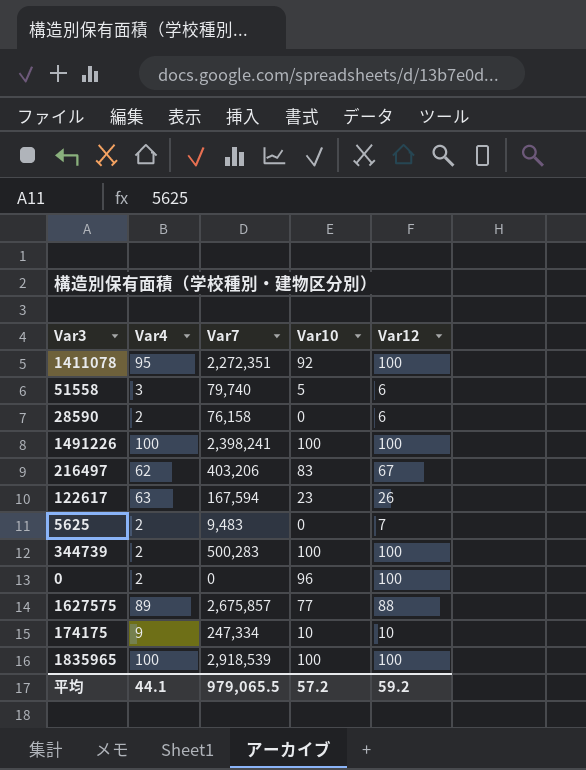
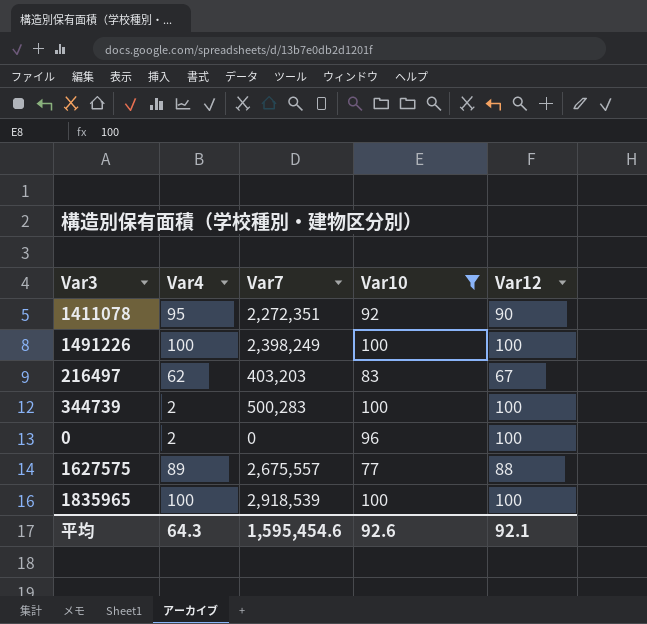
filter: none -> Var10 >= 77
1411078 | Var12: 100 -> 90
1491226 | Var7: 2,398,241 -> 2,398,249
216497 | Var7: 403,206 -> 403,203
1627575 | Var7: 2,675,857 -> 2,675,557
平均 | Var4: 44.1 -> 64.3
平均 | Var7: 979,065.5 -> 1,595,454.6
平均 | Var10: 57.2 -> 92.6
平均 | Var12: 59.2 -> 92.1

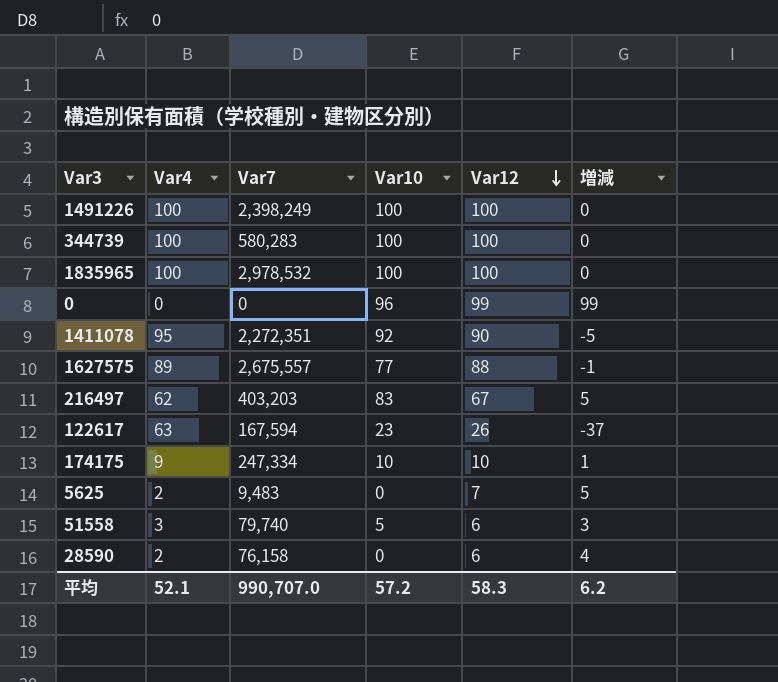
filter: Var10 >= 77 -> none
row order: none -> Var12 descending
column 増減 | formula: none -> [Var12] - [Var4]
344739 | Var4: 2 -> 100
344739 | Var7: 500,283 -> 580,283
1835965 | Var7: 2,918,539 -> 2,978,532
0 | Var4: 2 -> 0
0 | Var12: 100 -> 99
平均 | Var4: 64.3 -> 52.1
平均 | Var7: 1,595,454.6 -> 990,707.0
平均 | Var10: 92.6 -> 57.2
平均 | Var12: 92.1 -> 58.3

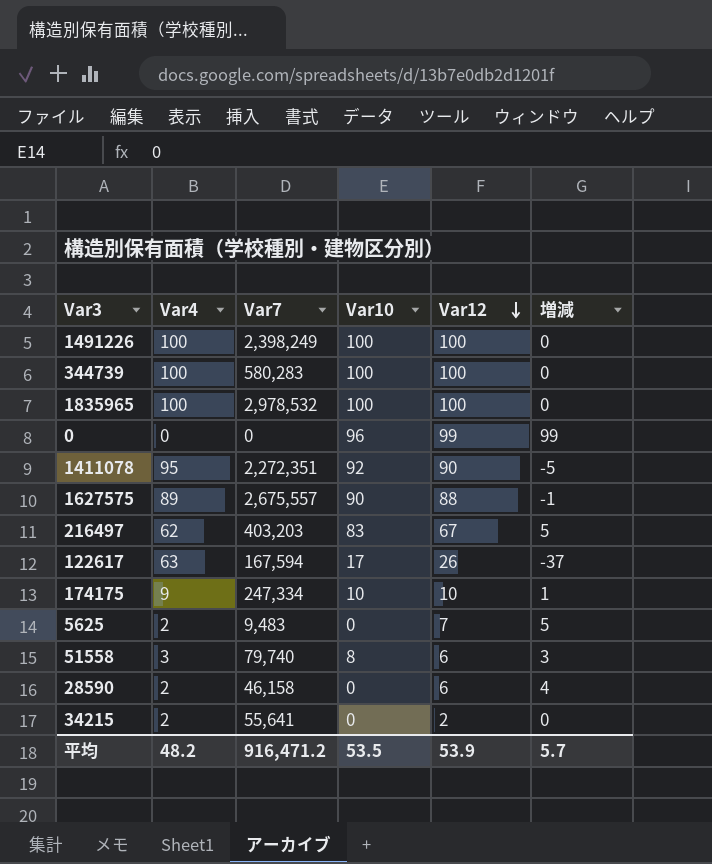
1627575 | Var10: 77 -> 90
122617 | Var10: 23 -> 17
51558 | Var10: 5 -> 8
28590 | Var7: 76,158 -> 46,158
row 34215: none -> 2 | 55,641 | 0 | 2 | 0
平均 | Var4: 52.1 -> 48.2
平均 | Var7: 990,707.0 -> 916,471.2
平均 | Var10: 57.2 -> 53.5
平均 | Var12: 58.3 -> 53.9
平均 | 増減: 6.2 -> 5.7

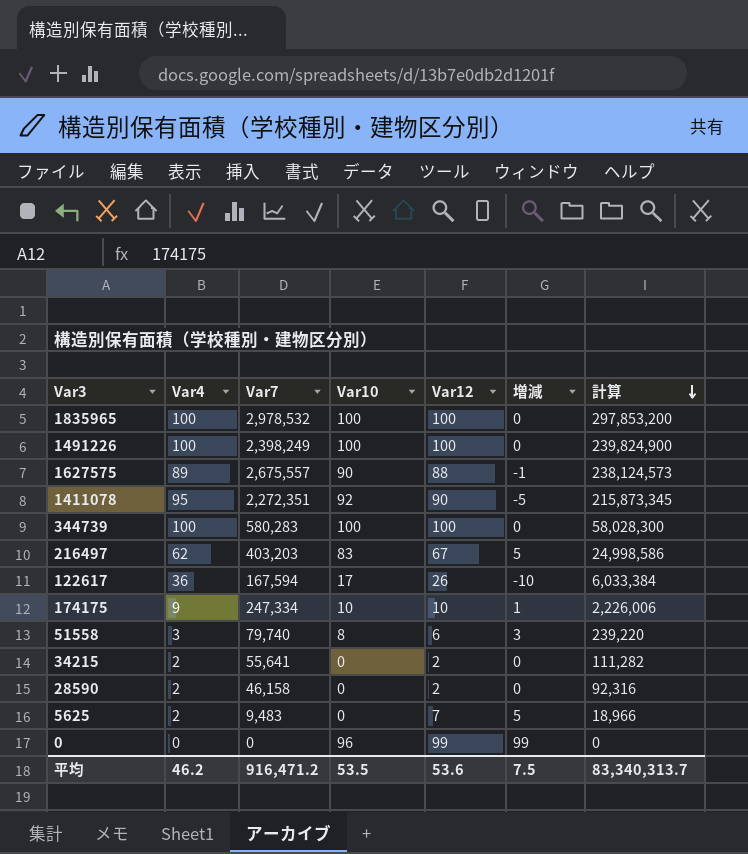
row order: Var12 descending -> 計算 descending
column 計算 | formula: none -> [Var4] * [Var7]
122617 | Var4: 63 -> 36
122617 | 増減: -37 -> -10
28590 | Var12: 6 -> 2
28590 | 増減: 4 -> 0
平均 | Var4: 48.2 -> 46.2
平均 | Var12: 53.9 -> 53.6
平均 | 増減: 5.7 -> 7.5

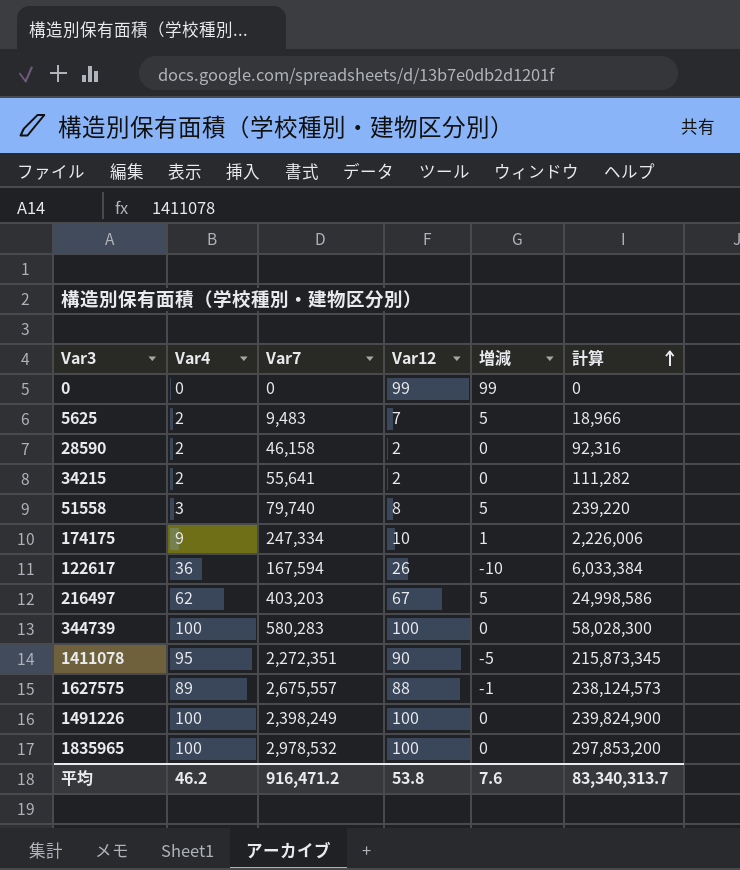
row order: 計算 descending -> 計算 ascending
column Var10 | position: 4 -> none
51558 | Var12: 6 -> 8
51558 | 増減: 3 -> 5
平均 | Var12: 53.6 -> 53.8
平均 | 増減: 7.5 -> 7.6

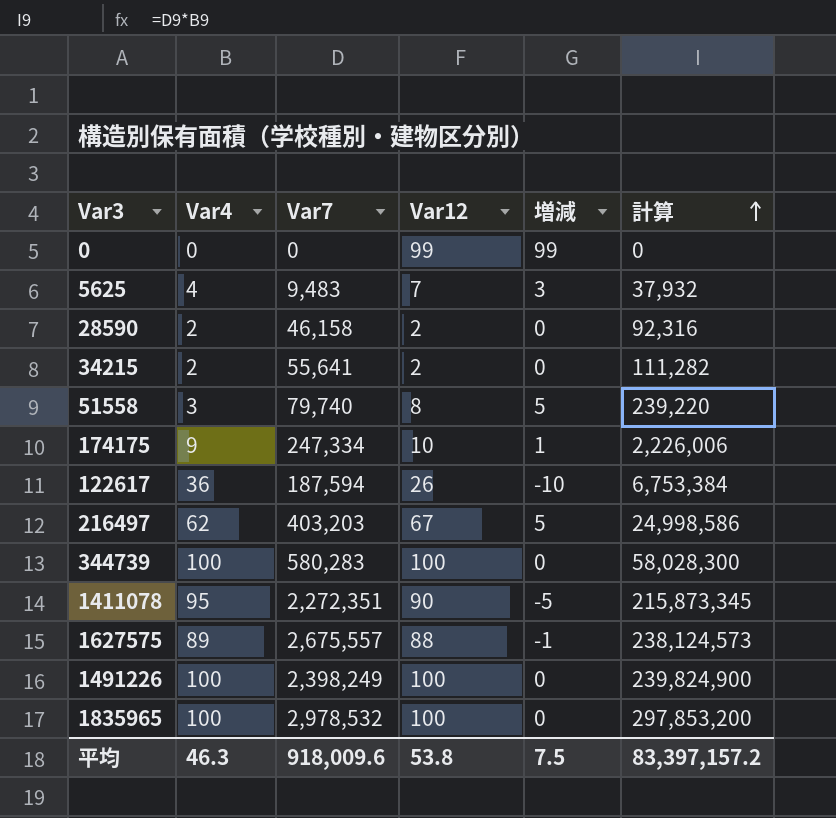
5625 | Var4: 2 -> 4
5625 | 増減: 5 -> 3
5625 | 計算: 18,966 -> 37,932
122617 | Var7: 167,594 -> 187,594
122617 | 計算: 6,033,384 -> 6,753,384
平均 | Var4: 46.2 -> 46.3
平均 | Var7: 916,471.2 -> 918,009.6
平均 | 増減: 7.6 -> 7.5
平均 | 計算: 83,340,313.7 -> 83,397,157.2

